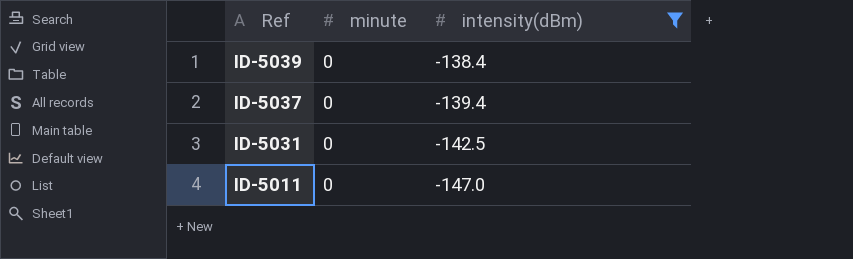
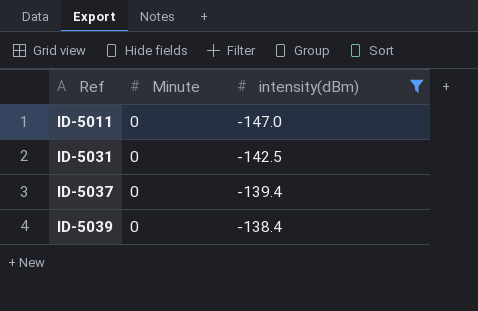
row order: Ref descending -> Ref ascending
column name: minute -> Minute

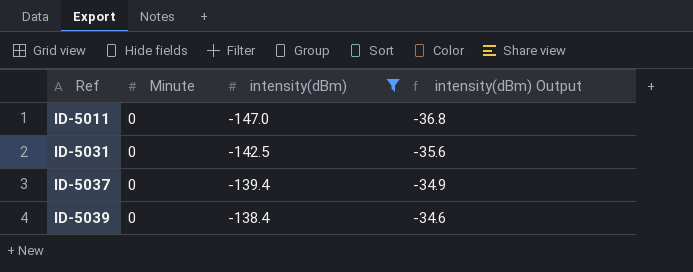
column intensity(dBm) Output | formula: none -> [intensity(dBm)] * 0.25

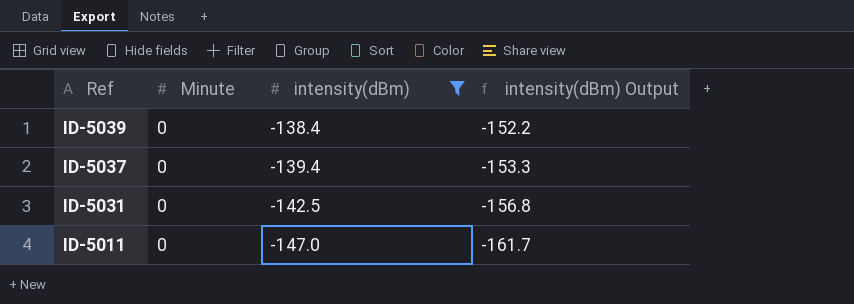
row order: Ref ascending -> Ref descending
column intensity(dBm) Output | formula: [intensity(dBm)] * 0.25 -> [intensity(dBm)] * 1.1

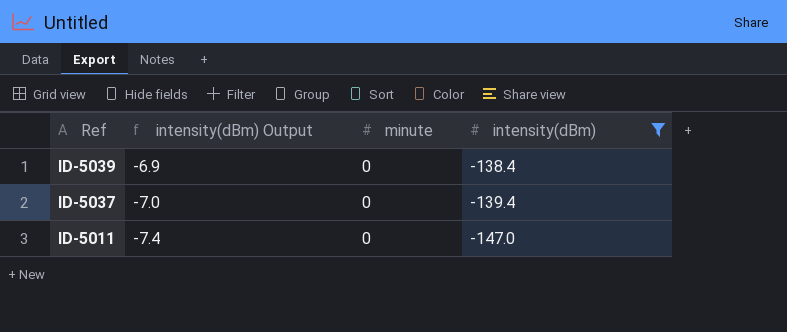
column intensity(dBm) Output | formula: [intensity(dBm)] * 1.1 -> [intensity(dBm)] * 0.05
column intensity(dBm) Output | position: 4 -> 2
column name: Minute -> minute
row ID-5031: 0 | -142.5 | -156.8 -> none

